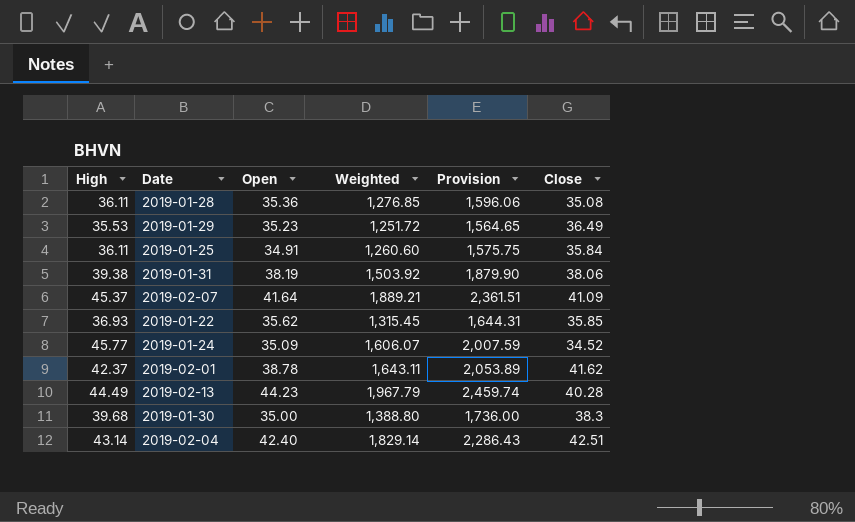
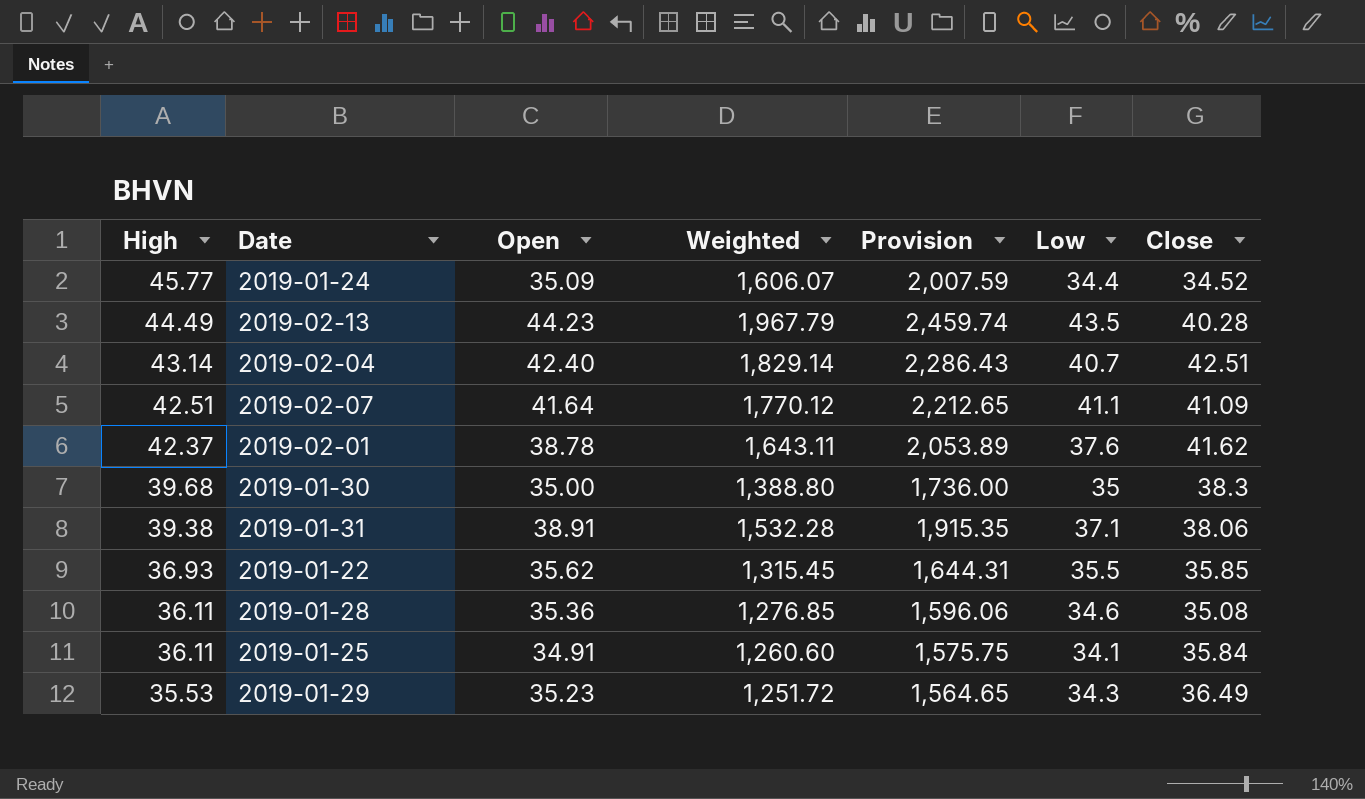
row order: none -> High descending
column Low | position: none -> 6
2019-02-07 | High: 45.37 -> 42.51
2019-02-07 | Weighted: 1,889.21 -> 1,770.12
2019-02-07 | Provision: 2,361.51 -> 2,212.65
2019-01-31 | Open: 38.19 -> 38.91
2019-01-31 | Weighted: 1,503.92 -> 1,532.28
2019-01-31 | Provision: 1,879.90 -> 1,915.35

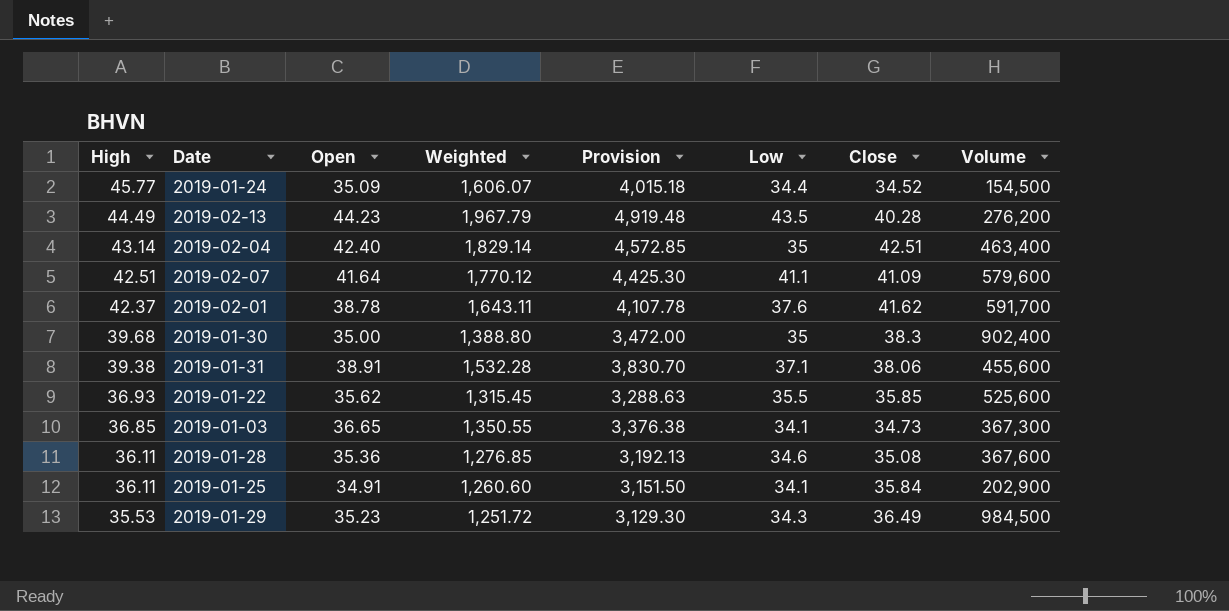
column Provision | formula: [Weighted] * 1.25 -> [Weighted] * 2.5
column Volume | position: none -> 8
2019-02-04 | Low: 40.7 -> 35
row 2019-01-03: none -> 36.85 | 36.65 | 1,350.55 | 3,376.38 | 34.1 | 34.73 | 367,300

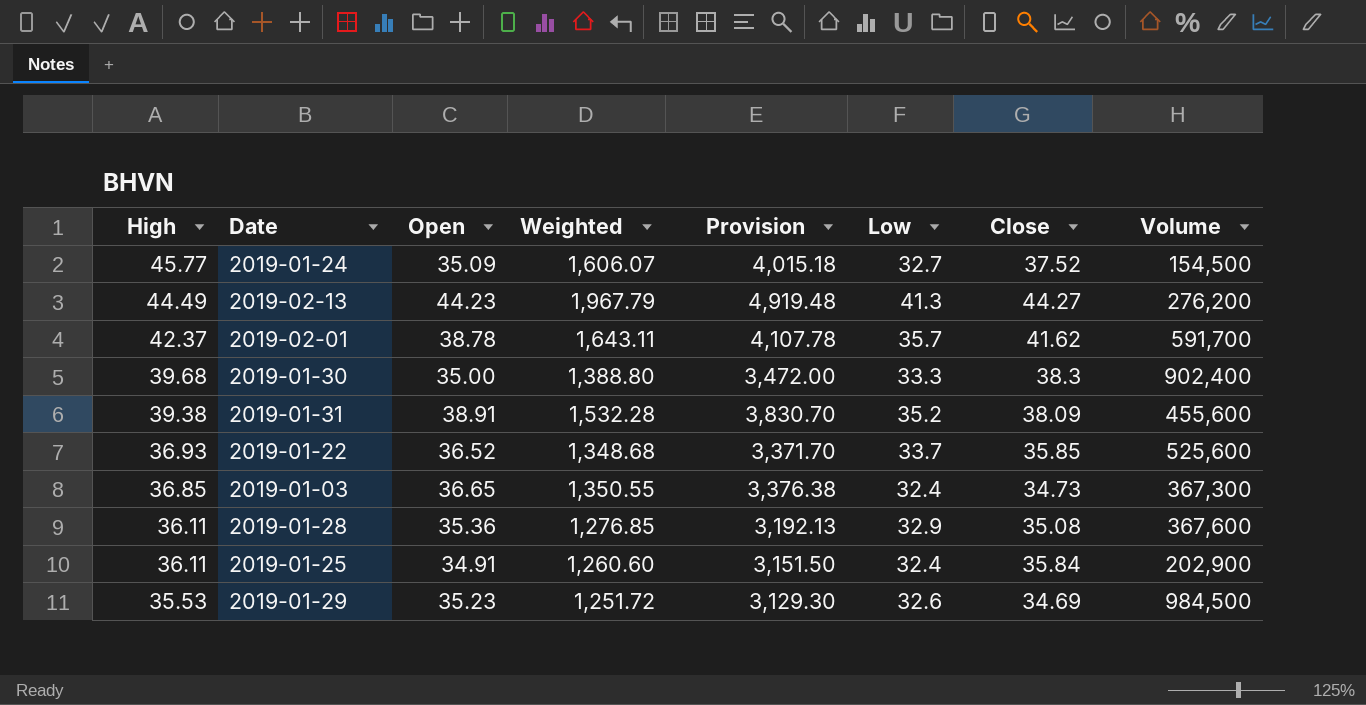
row 2019-02-04: 43.14 | 42.40 | 1,829.14 | 4,572.85 | 35 | 42.51 | 463,400 -> none
row 2019-02-07: 42.51 | 41.64 | 1,770.12 | 4,425.30 | 41.1 | 41.09 | 579,600 -> none
2019-01-24 | Low: 34.4 -> 32.7
2019-01-24 | Close: 34.52 -> 37.52
2019-02-13 | Low: 43.5 -> 41.3
2019-02-13 | Close: 40.28 -> 44.27
2019-02-01 | Low: 37.6 -> 35.7
2019-01-30 | Low: 35 -> 33.3
2019-01-31 | Low: 37.1 -> 35.2
2019-01-31 | Close: 38.06 -> 38.09
2019-01-22 | Open: 35.62 -> 36.52
2019-01-22 | Weighted: 1,315.45 -> 1,348.68
2019-01-22 | Provision: 3,288.63 -> 3,371.70
2019-01-22 | Low: 35.5 -> 33.7
2019-01-03 | Low: 34.1 -> 32.4
2019-01-28 | Low: 34.6 -> 32.9
2019-01-25 | Low: 34.1 -> 32.4
2019-01-29 | Low: 34.3 -> 32.6
2019-01-29 | Close: 36.49 -> 34.69

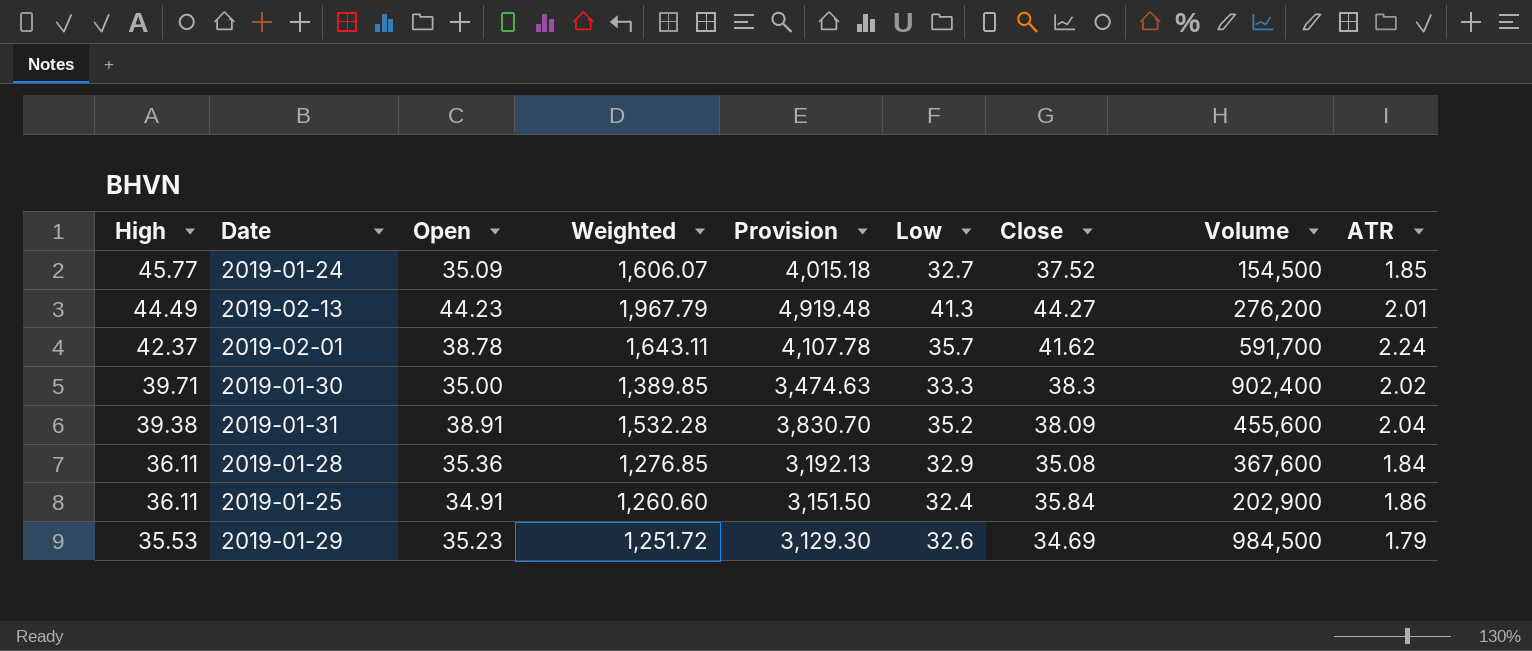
column ATR | position: none -> 9
row 2019-01-22: 36.93 | 36.52 | 1,348.68 | 3,371.70 | 33.7 | 35.85 | 525,600 -> none
row 2019-01-03: 36.85 | 36.65 | 1,350.55 | 3,376.38 | 32.4 | 34.73 | 367,300 -> none
2019-01-30 | High: 39.68 -> 39.71
2019-01-30 | Weighted: 1,388.80 -> 1,389.85
2019-01-30 | Provision: 3,472.00 -> 3,474.63

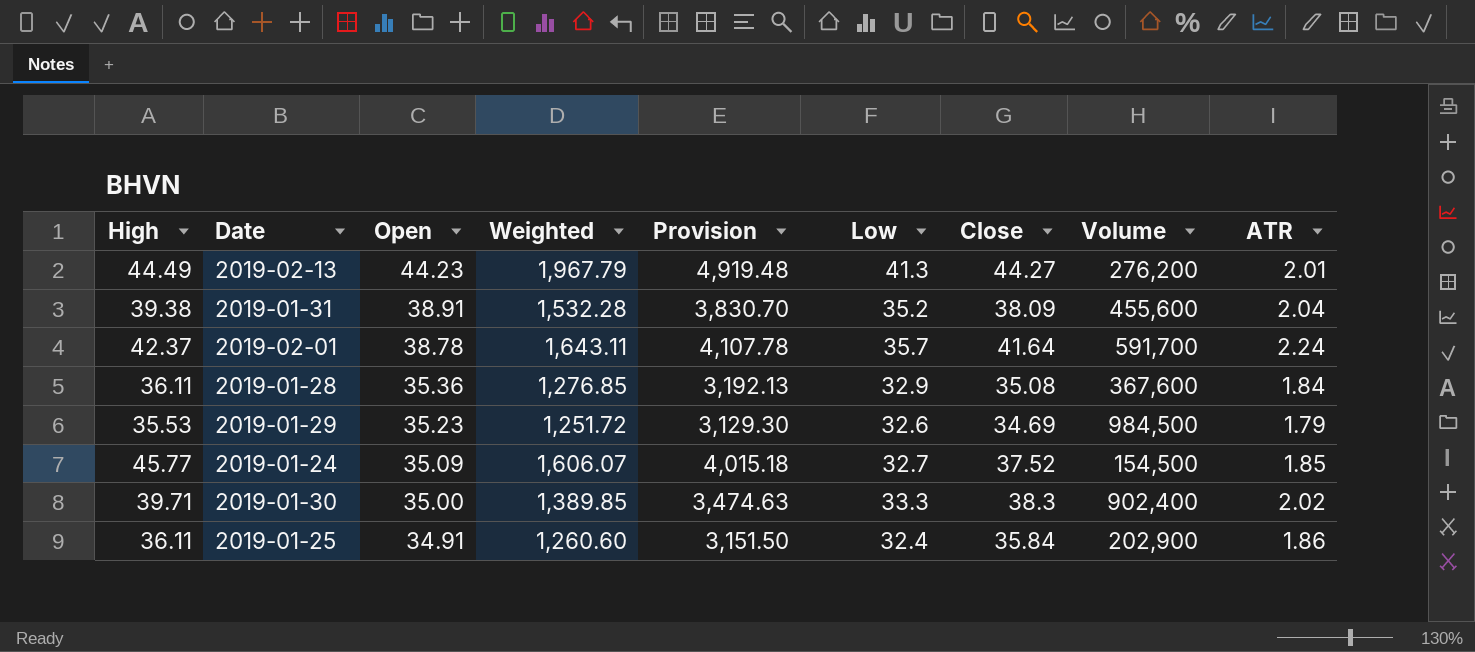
row order: High descending -> Open descending
2019-02-01 | Close: 41.62 -> 41.64

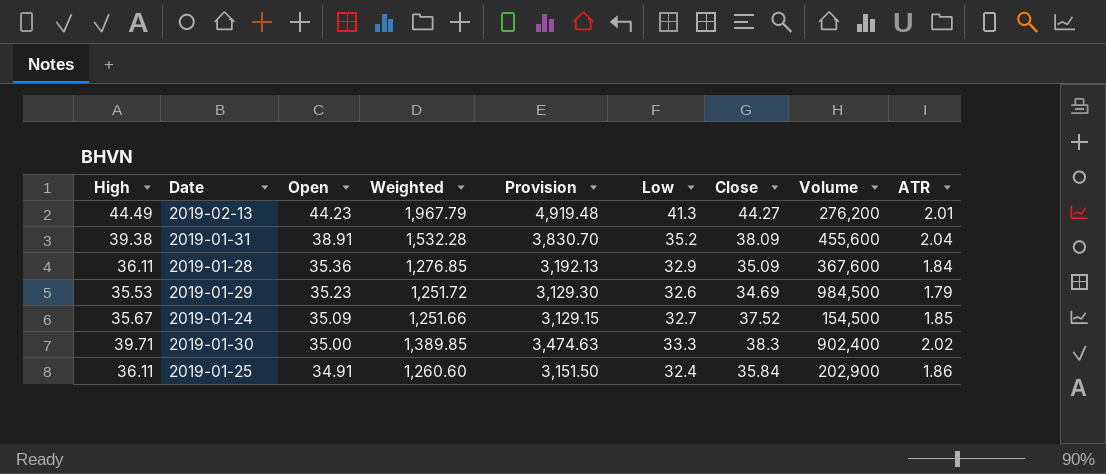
row 2019-02-01: 42.37 | 38.78 | 1,643.11 | 4,107.78 | 35.7 | 41.64 | 591,700 | 2.24 -> none
2019-01-28 | Close: 35.08 -> 35.09
2019-01-24 | High: 45.77 -> 35.67
2019-01-24 | Weighted: 1,606.07 -> 1,251.66
2019-01-24 | Provision: 4,015.18 -> 3,129.15

